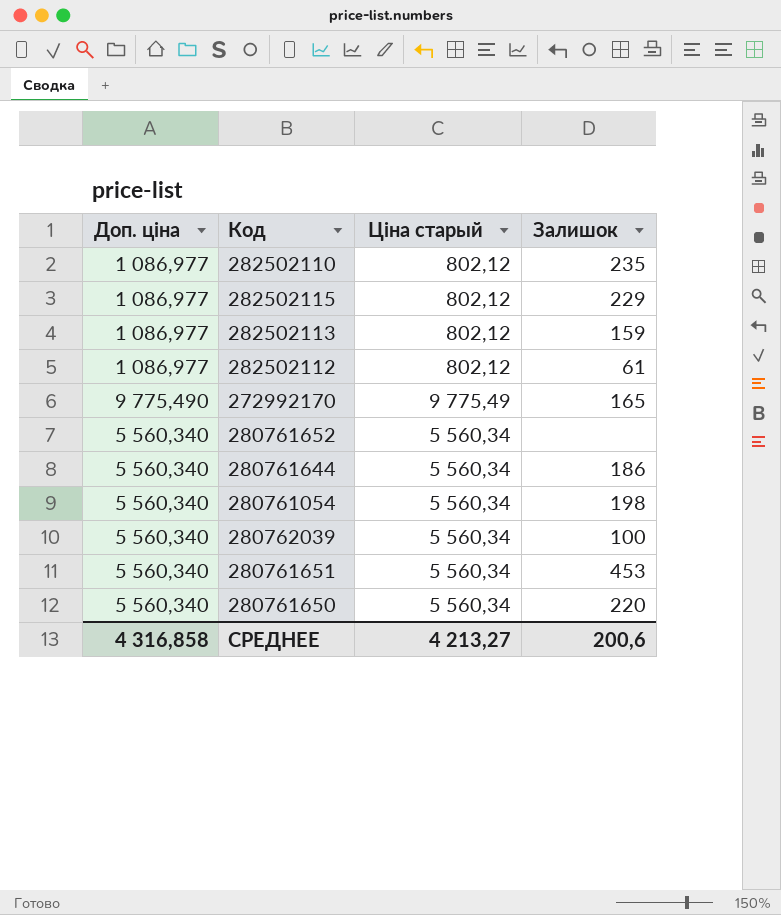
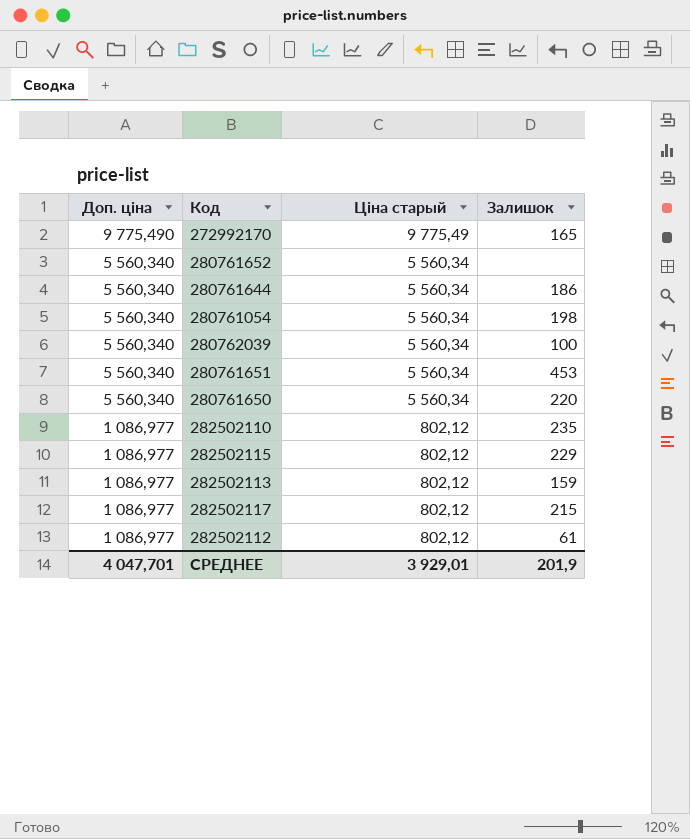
row order: none -> Доп. ціна descending
row 282502117: none -> 1 086,977 | 802,12 | 215
СРЕДНЕЕ | Доп. ціна: 4 316,858 -> 4 047,701
СРЕДНЕЕ | Ціна старый: 4 213,27 -> 3 929,01
СРЕДНЕЕ | Залишок: 200,6 -> 201,9

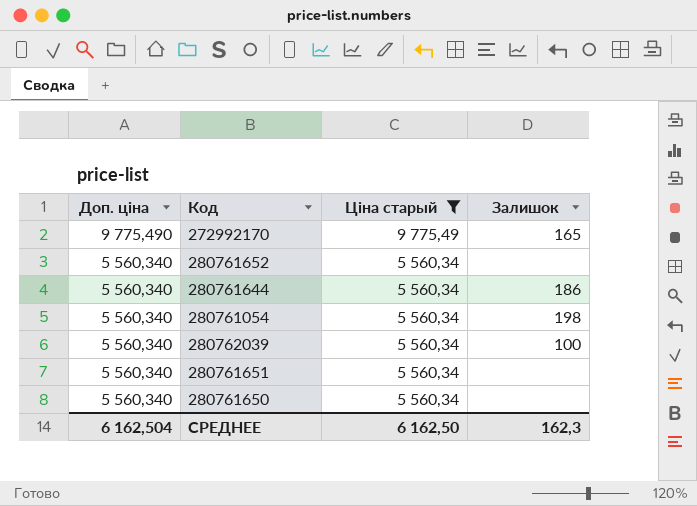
filter: none -> Ціна старый != 802,12
280761651 | Залишок: 453 -> none
280761650 | Залишок: 220 -> none
СРЕДНЕЕ | Доп. ціна: 4 047,701 -> 6 162,504
СРЕДНЕЕ | Ціна старый: 3 929,01 -> 6 162,50
СРЕДНЕЕ | Залишок: 201,9 -> 162,3

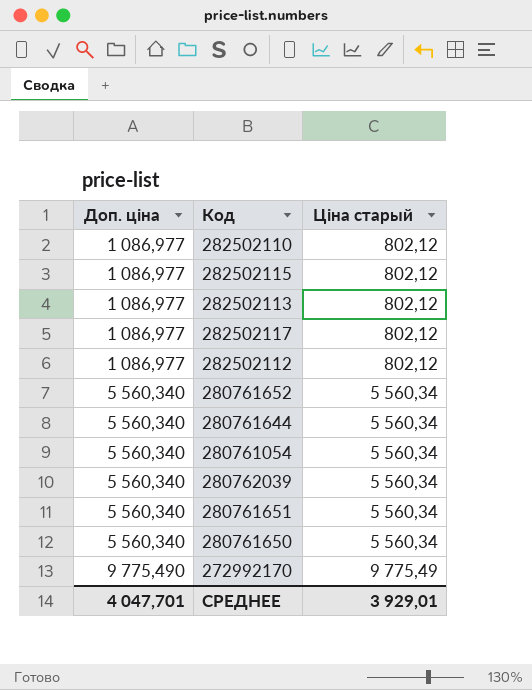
filter: Ціна старый != 802,12 -> none
row order: Доп. ціна descending -> Доп. ціна ascending
column Залишок | position: 4 -> none
СРЕДНЕЕ | Доп. ціна: 6 162,504 -> 4 047,701
СРЕДНЕЕ | Ціна старый: 6 162,50 -> 3 929,01

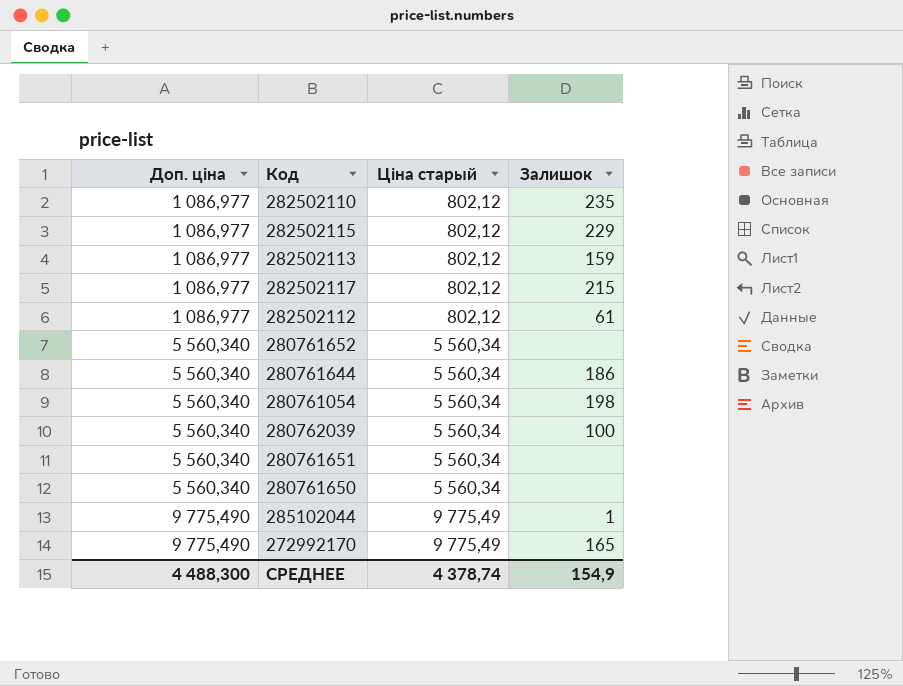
column Залишок | position: none -> 4
row 285102044: none -> 9 775,490 | 9 775,49 | 1
СРЕДНЕЕ | Доп. ціна: 4 047,701 -> 4 488,300
СРЕДНЕЕ | Ціна старый: 3 929,01 -> 4 378,74

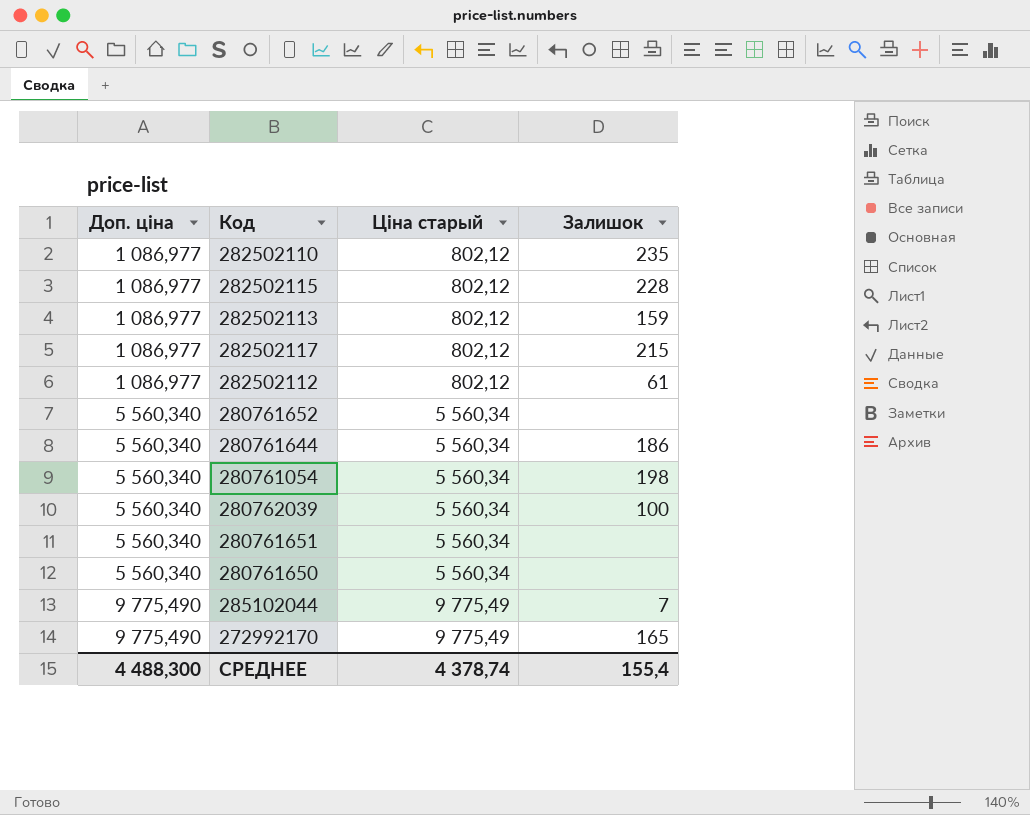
282502115 | Залишок: 229 -> 228
285102044 | Залишок: 1 -> 7
СРЕДНЕЕ | Залишок: 154,9 -> 155,4

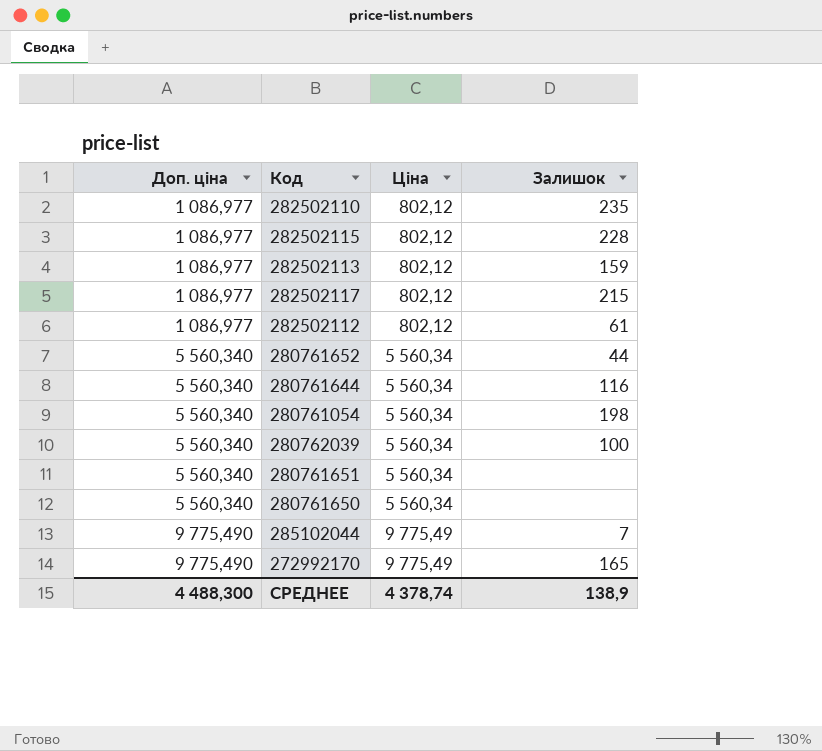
column name: Ціна старый -> Ціна
280761652 | Залишок: none -> 44
280761644 | Залишок: 186 -> 116
СРЕДНЕЕ | Залишок: 155,4 -> 138,9

